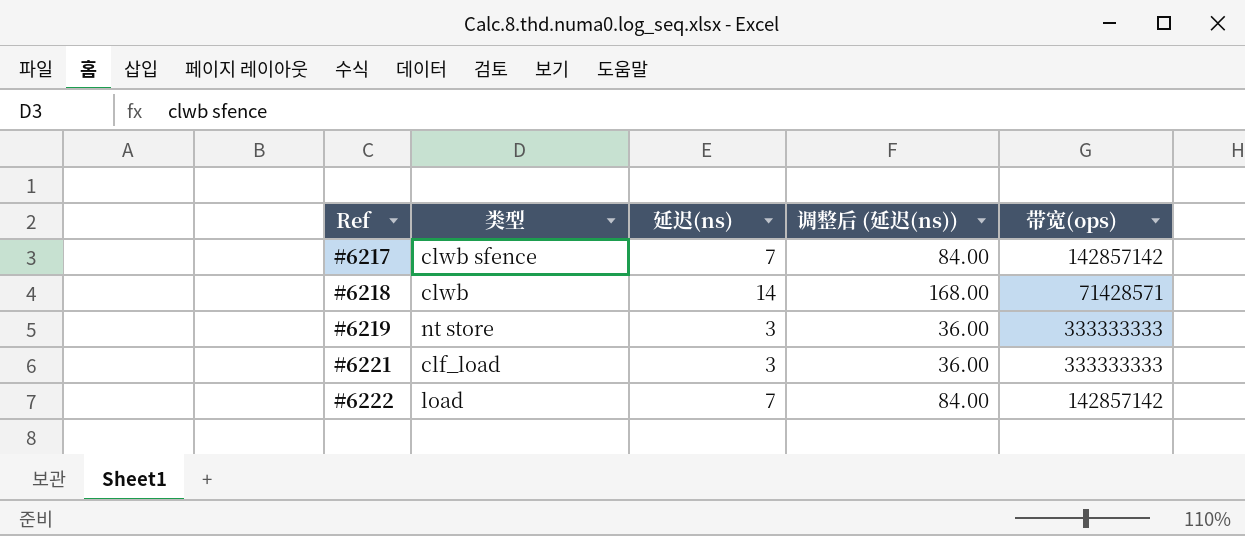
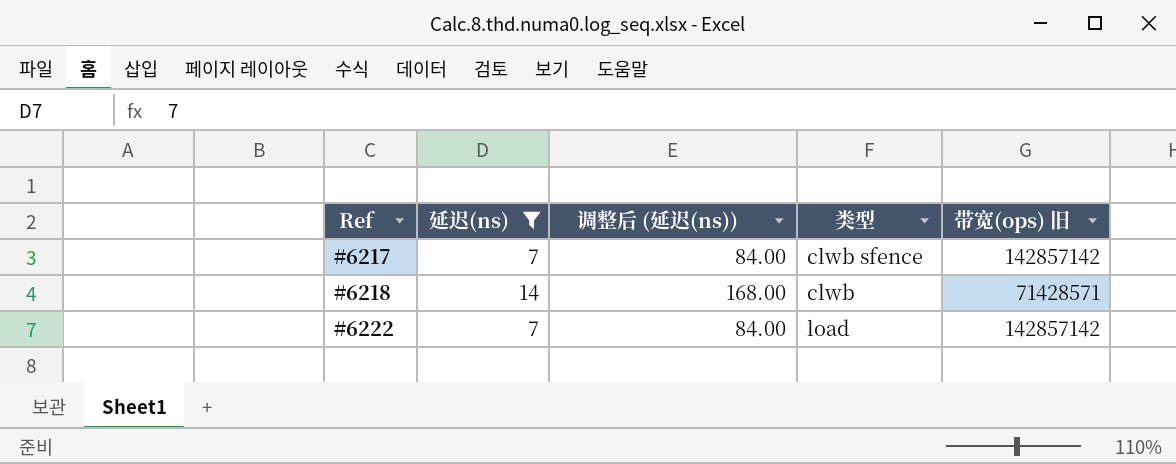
filter: none -> 延迟(ns) != 3
column 类型 | position: 2 -> 4
column name: 带宽(ops) -> 带宽(ops) 旧

